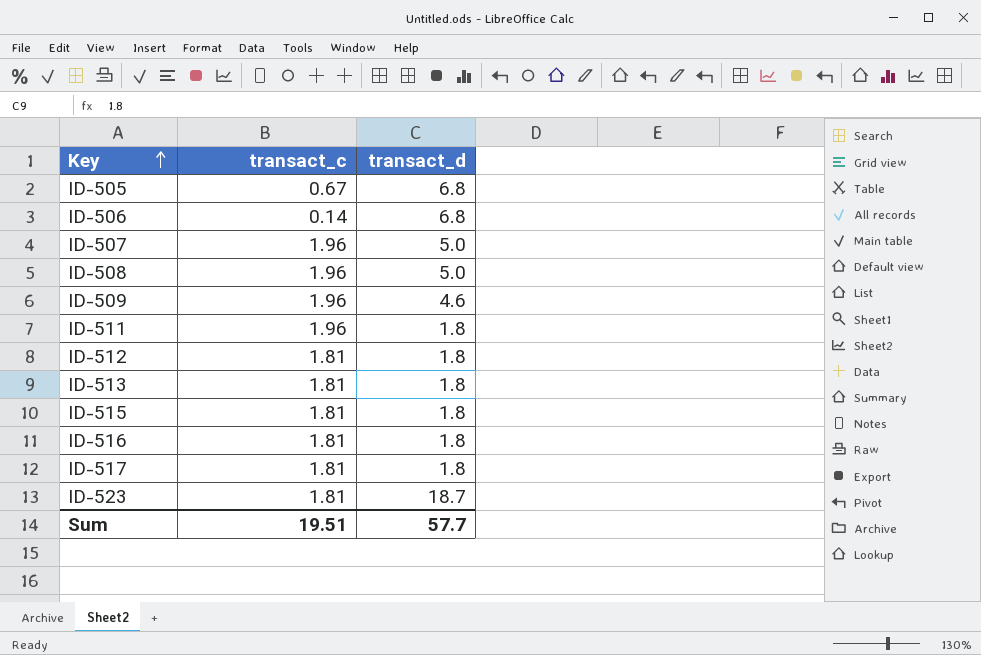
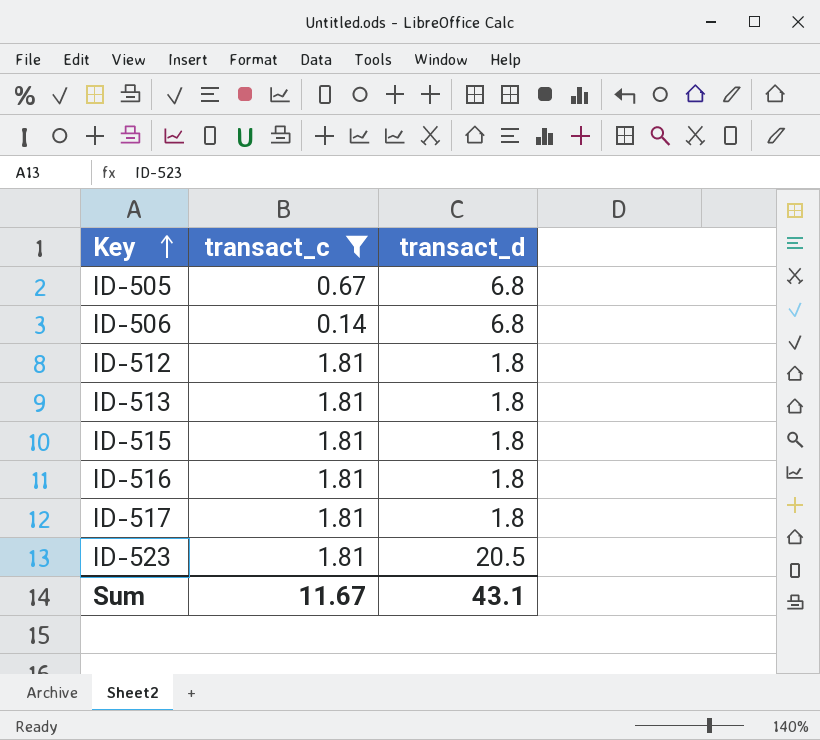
filter: none -> transact_c != 1.96
ID-523 | transact_d: 18.7 -> 20.5
Sum | transact_c: 19.51 -> 11.67
Sum | transact_d: 57.7 -> 43.1

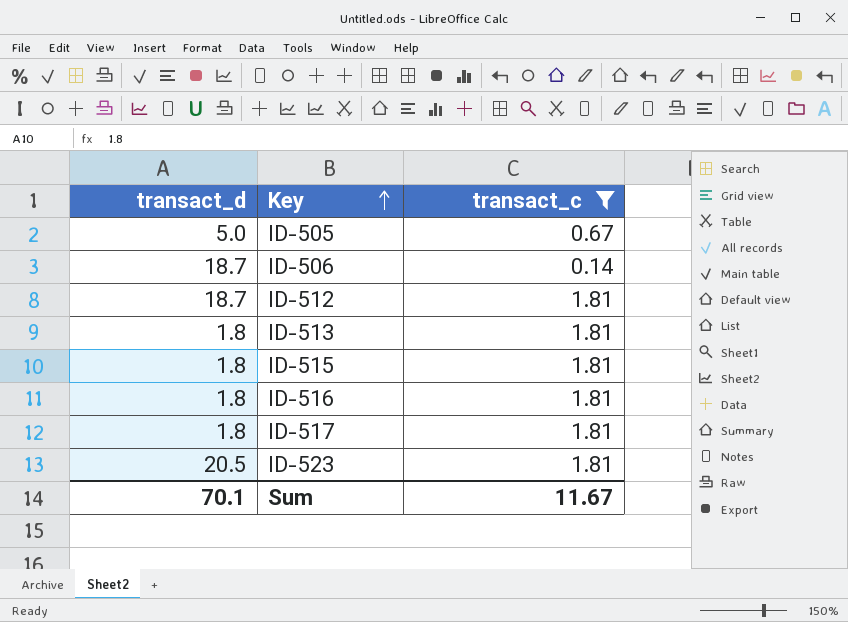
column transact_d | position: 3 -> 1
ID-505 | transact_d: 6.8 -> 5.0
ID-506 | transact_d: 6.8 -> 18.7
ID-512 | transact_d: 1.8 -> 18.7
Sum | transact_d: 43.1 -> 70.1

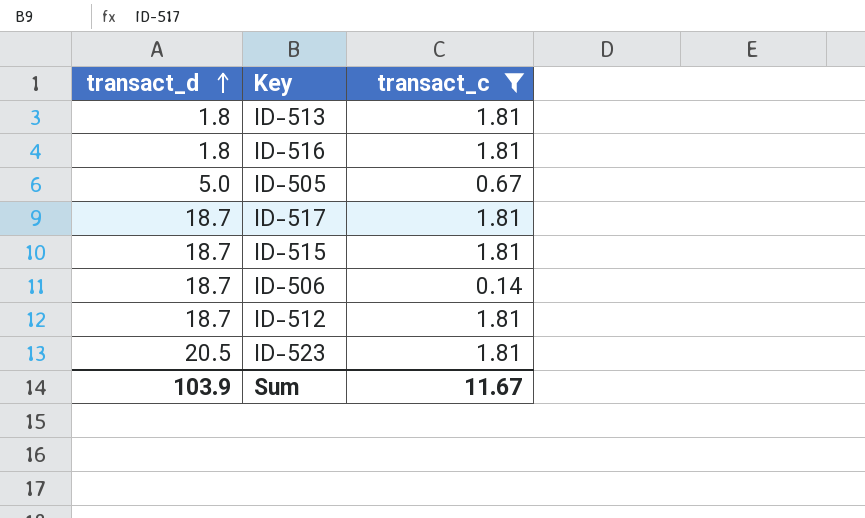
row order: Key ascending -> transact_d ascending
ID-517 | transact_d: 1.8 -> 18.7
ID-515 | transact_d: 1.8 -> 18.7
Sum | transact_d: 70.1 -> 103.9

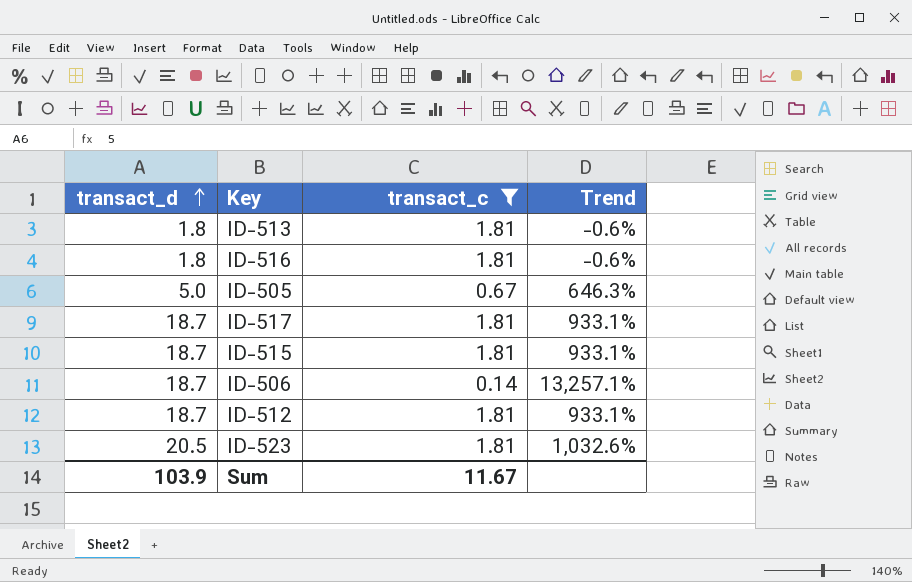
column Trend | formula: none -> ([transact_d] - [transact_c]) / [transact_c]

